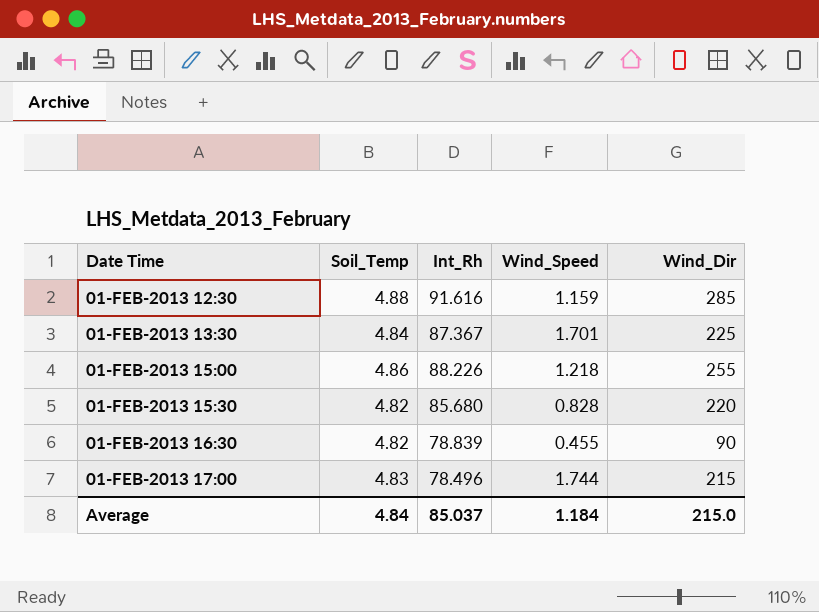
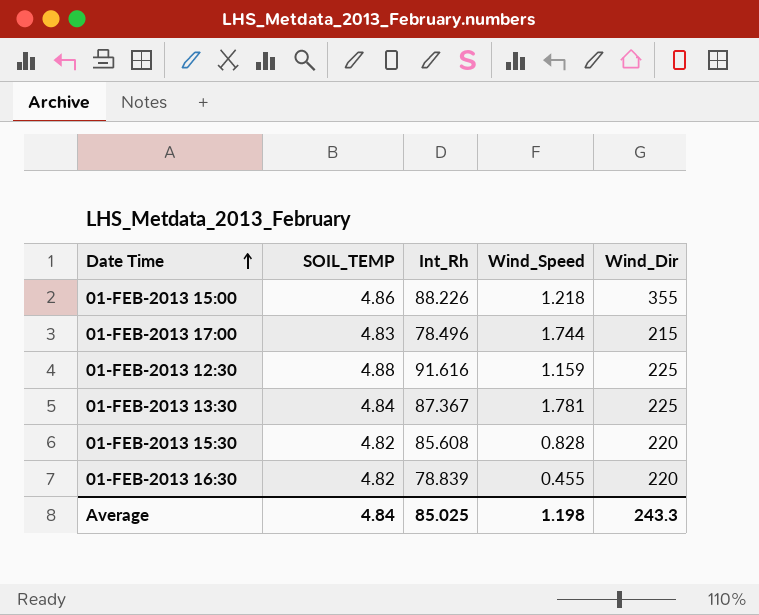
row order: none -> Date Time ascending
column name: Soil_Temp -> SOIL_TEMP
01-FEB-2013 15:00 | Wind_Dir: 255 -> 355
01-FEB-2013 12:30 | Wind_Dir: 285 -> 225
01-FEB-2013 13:30 | Wind_Speed: 1.701 -> 1.781
01-FEB-2013 15:30 | Int_Rh: 85.680 -> 85.608
01-FEB-2013 16:30 | Wind_Dir: 90 -> 220
Average | Int_Rh: 85.037 -> 85.025
Average | Wind_Speed: 1.184 -> 1.198
Average | Wind_Dir: 215.0 -> 243.3

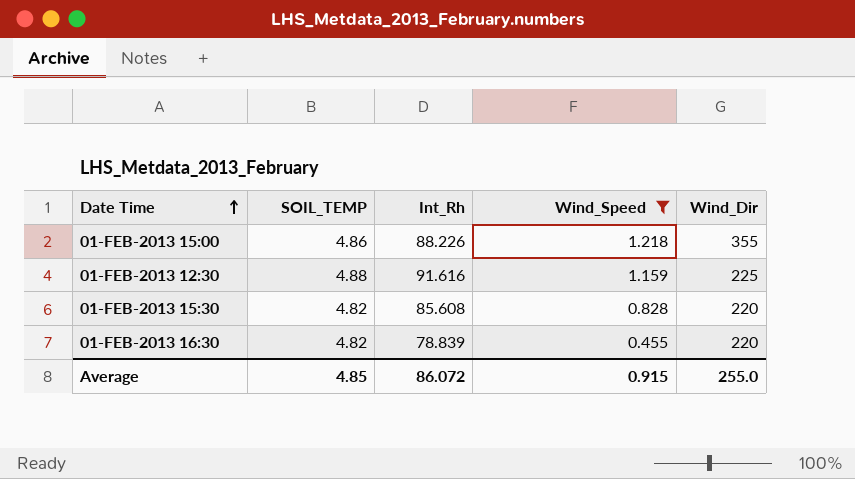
filter: none -> Wind_Speed <= 1.218
Average | SOIL_TEMP: 4.84 -> 4.85
Average | Int_Rh: 85.025 -> 86.072
Average | Wind_Speed: 1.198 -> 0.915
Average | Wind_Dir: 243.3 -> 255.0

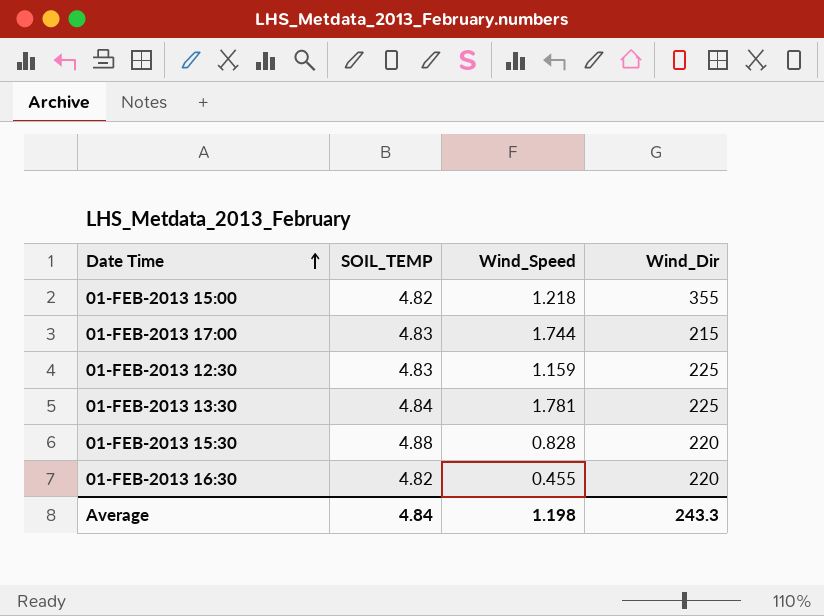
filter: Wind_Speed <= 1.218 -> none
column Int_Rh | position: 3 -> none
01-FEB-2013 15:00 | SOIL_TEMP: 4.86 -> 4.82
01-FEB-2013 12:30 | SOIL_TEMP: 4.88 -> 4.83
01-FEB-2013 15:30 | SOIL_TEMP: 4.82 -> 4.88
Average | SOIL_TEMP: 4.85 -> 4.84
Average | Wind_Speed: 0.915 -> 1.198
Average | Wind_Dir: 255.0 -> 243.3

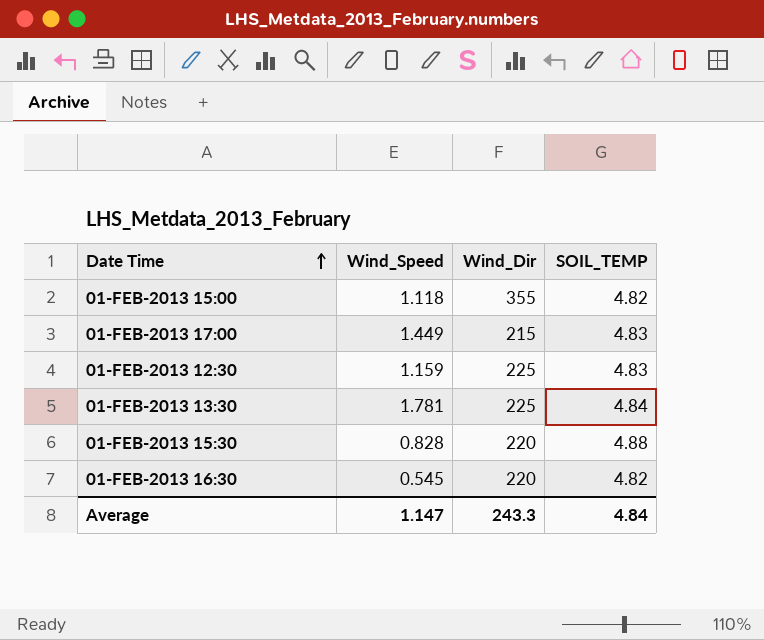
column SOIL_TEMP | position: 2 -> 4
01-FEB-2013 15:00 | Wind_Speed: 1.218 -> 1.118
01-FEB-2013 17:00 | Wind_Speed: 1.744 -> 1.449
01-FEB-2013 16:30 | Wind_Speed: 0.455 -> 0.545
Average | Wind_Speed: 1.198 -> 1.147

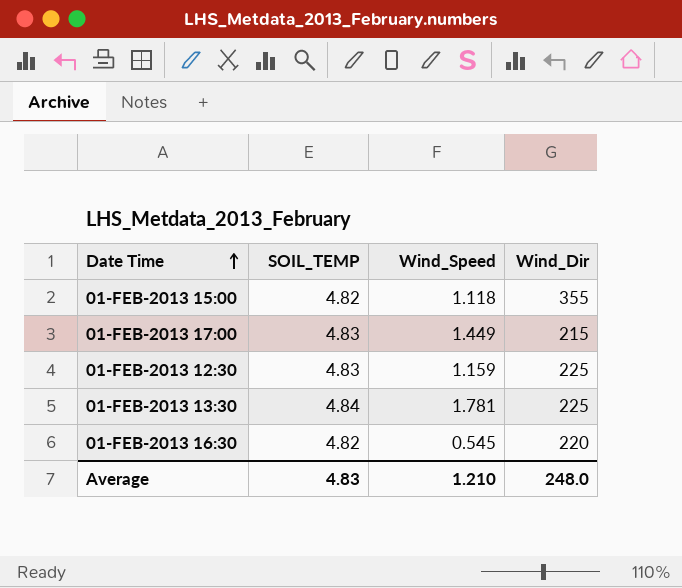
column SOIL_TEMP | position: 4 -> 2
row 01-FEB-2013 15:30: 0.828 | 220 | 4.88 -> none
Average | SOIL_TEMP: 4.84 -> 4.83
Average | Wind_Speed: 1.147 -> 1.210
Average | Wind_Dir: 243.3 -> 248.0

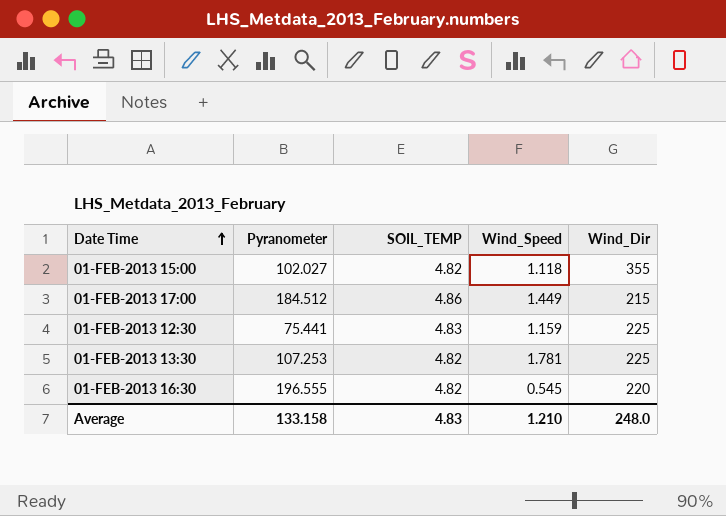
column Pyranometer | position: none -> 2
01-FEB-2013 17:00 | SOIL_TEMP: 4.83 -> 4.86
01-FEB-2013 13:30 | SOIL_TEMP: 4.84 -> 4.82

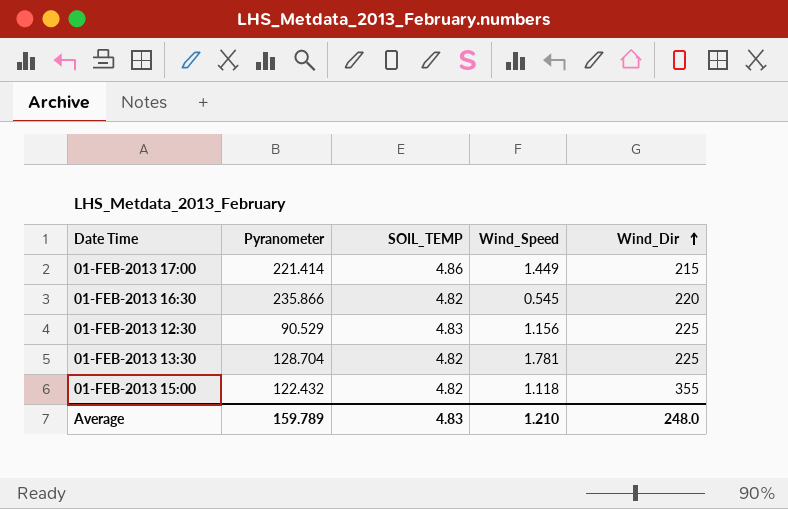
row order: Date Time ascending -> Wind_Dir ascending
01-FEB-2013 17:00 | Pyranometer: 184.512 -> 221.414
01-FEB-2013 16:30 | Pyranometer: 196.555 -> 235.866
01-FEB-2013 12:30 | Pyranometer: 75.441 -> 90.529
01-FEB-2013 12:30 | Wind_Speed: 1.159 -> 1.156
01-FEB-2013 13:30 | Pyranometer: 107.253 -> 128.704
01-FEB-2013 15:00 | Pyranometer: 102.027 -> 122.432
Average | Pyranometer: 133.158 -> 159.789

